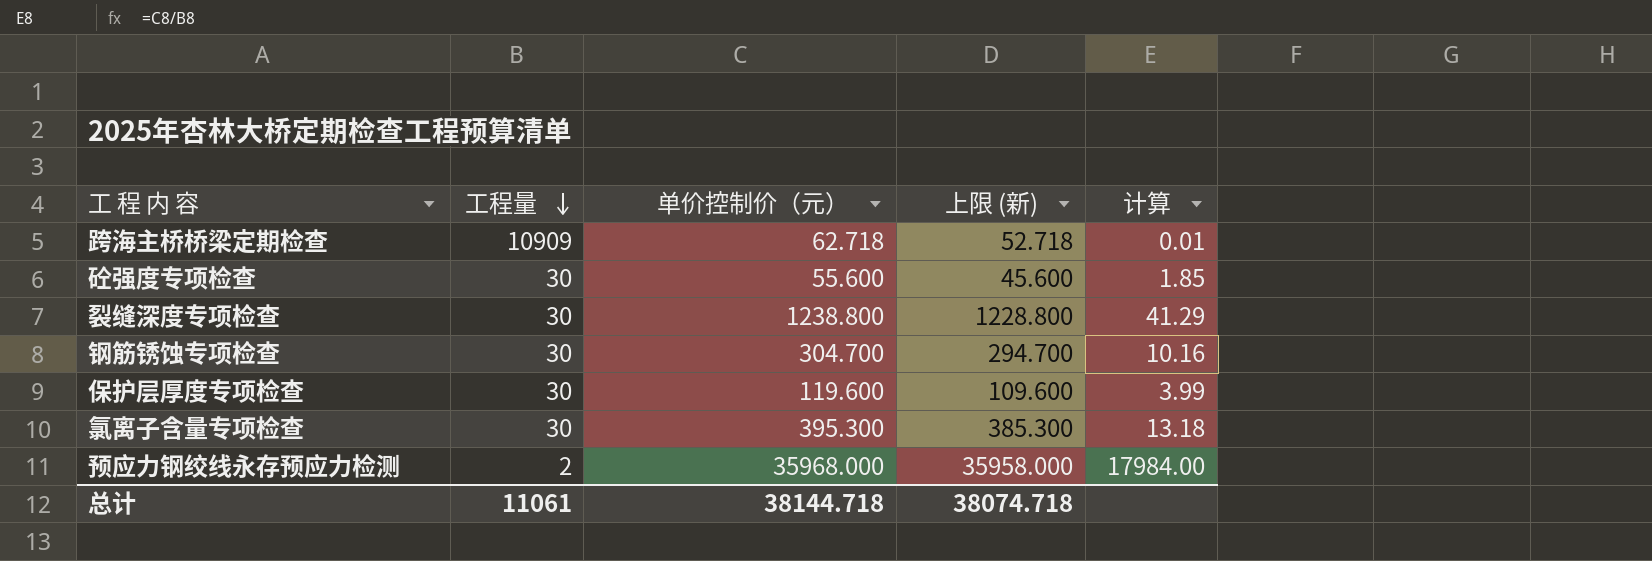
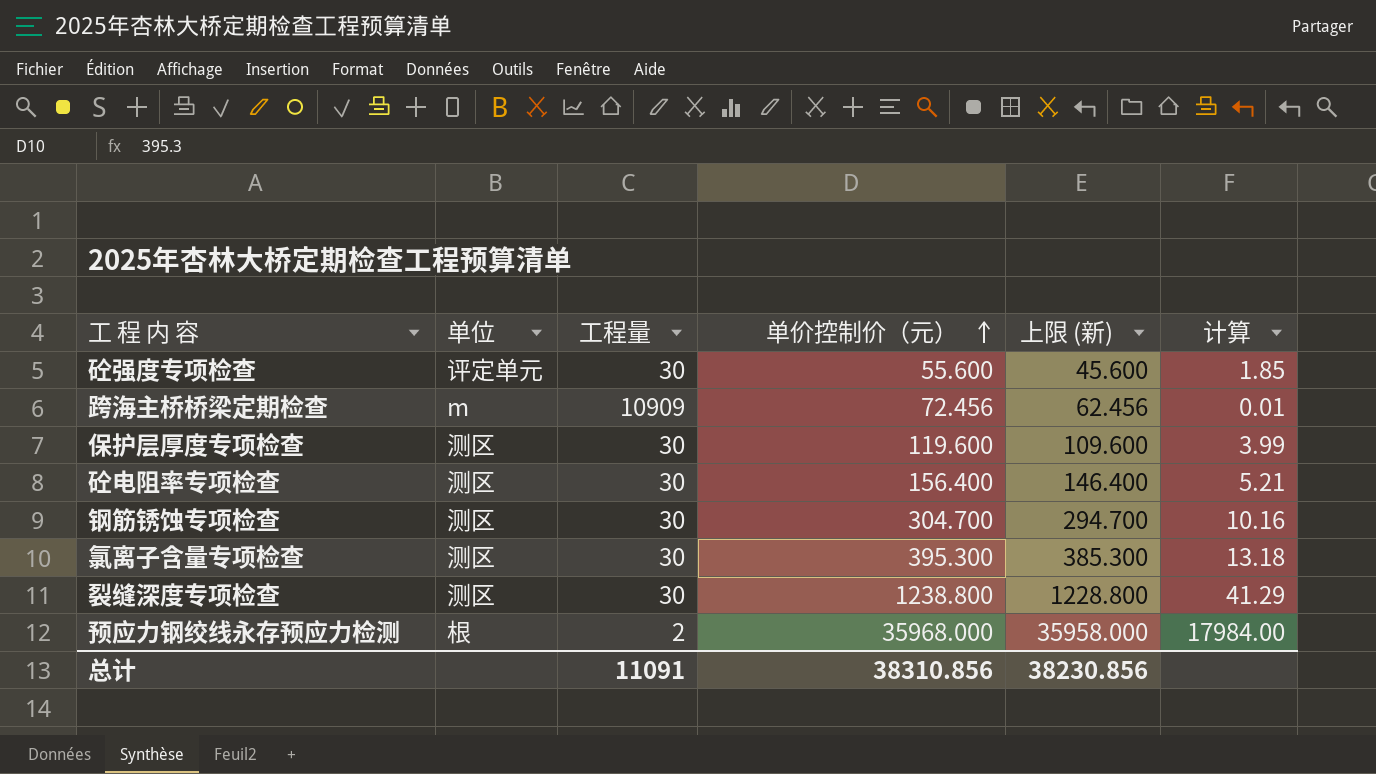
row order: 工程量 descending -> 单价控制价（元） ascending
column 单位 | position: none -> 2
跨海主桥桥梁定期检查 | 单价控制价（元）: 62.718 -> 72.456
跨海主桥桥梁定期检查 | 上限 (新): 52.718 -> 62.456
row 砼电阻率专项检查: none -> 测区 | 30 | 156.400 | 146.400 | 5.21
总计 | 工程量: 11061 -> 11091
总计 | 单价控制价（元）: 38144.718 -> 38310.856
总计 | 上限 (新): 38074.718 -> 38230.856

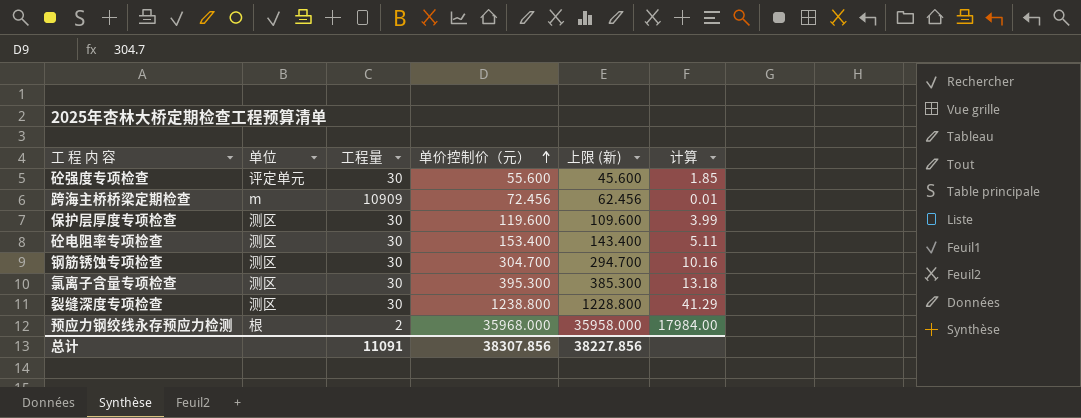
砼电阻率专项检查 | 单价控制价（元）: 156.400 -> 153.400
砼电阻率专项检查 | 上限 (新): 146.400 -> 143.400
砼电阻率专项检查 | 计算: 5.21 -> 5.11
总计 | 单价控制价（元）: 38310.856 -> 38307.856
总计 | 上限 (新): 38230.856 -> 38227.856

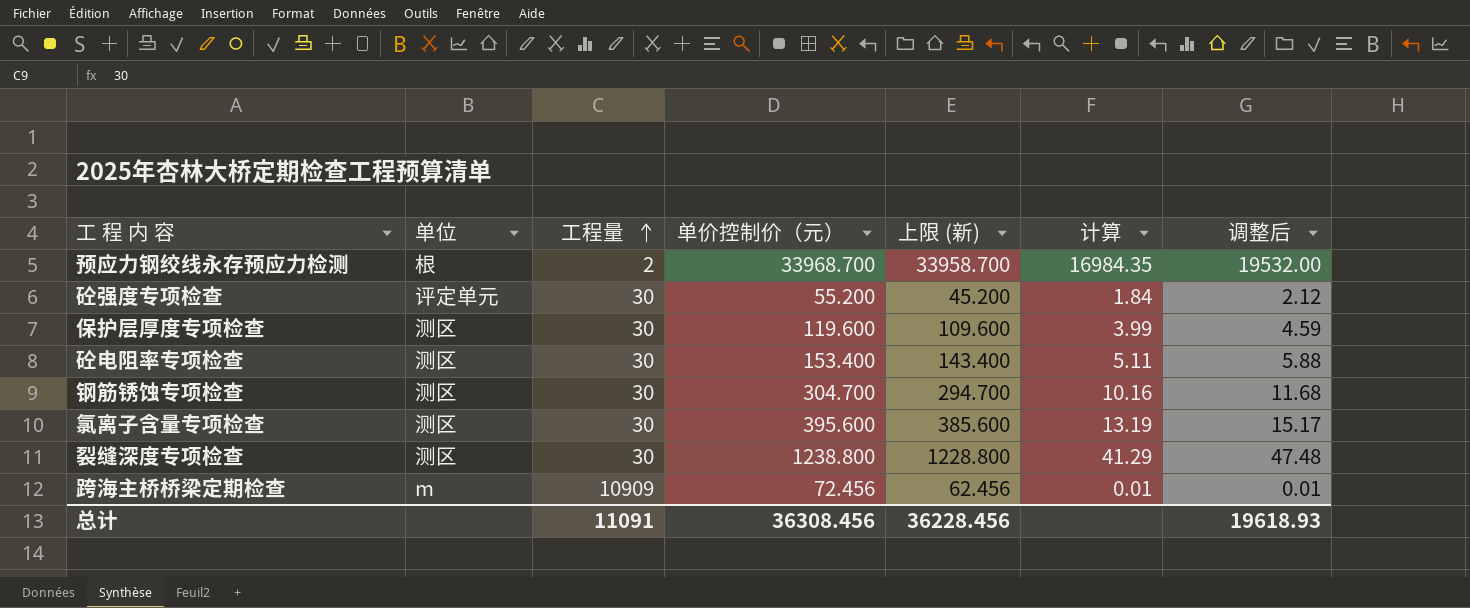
row order: 单价控制价（元） ascending -> 工程量 ascending
column 调整后 | formula: none -> [计算] * 1.15
预应力钢绞线永存预应力检测 | 单价控制价（元）: 35968.000 -> 33968.700
预应力钢绞线永存预应力检测 | 上限 (新): 35958.000 -> 33958.700
预应力钢绞线永存预应力检测 | 计算: 17984.00 -> 16984.35
砼强度专项检查 | 单价控制价（元）: 55.600 -> 55.200
砼强度专项检查 | 上限 (新): 45.600 -> 45.200
砼强度专项检查 | 计算: 1.85 -> 1.84
氯离子含量专项检查 | 单价控制价（元）: 395.300 -> 395.600
氯离子含量专项检查 | 上限 (新): 385.300 -> 385.600
氯离子含量专项检查 | 计算: 13.18 -> 13.19
总计 | 单价控制价（元）: 38307.856 -> 36308.456
总计 | 上限 (新): 38227.856 -> 36228.456

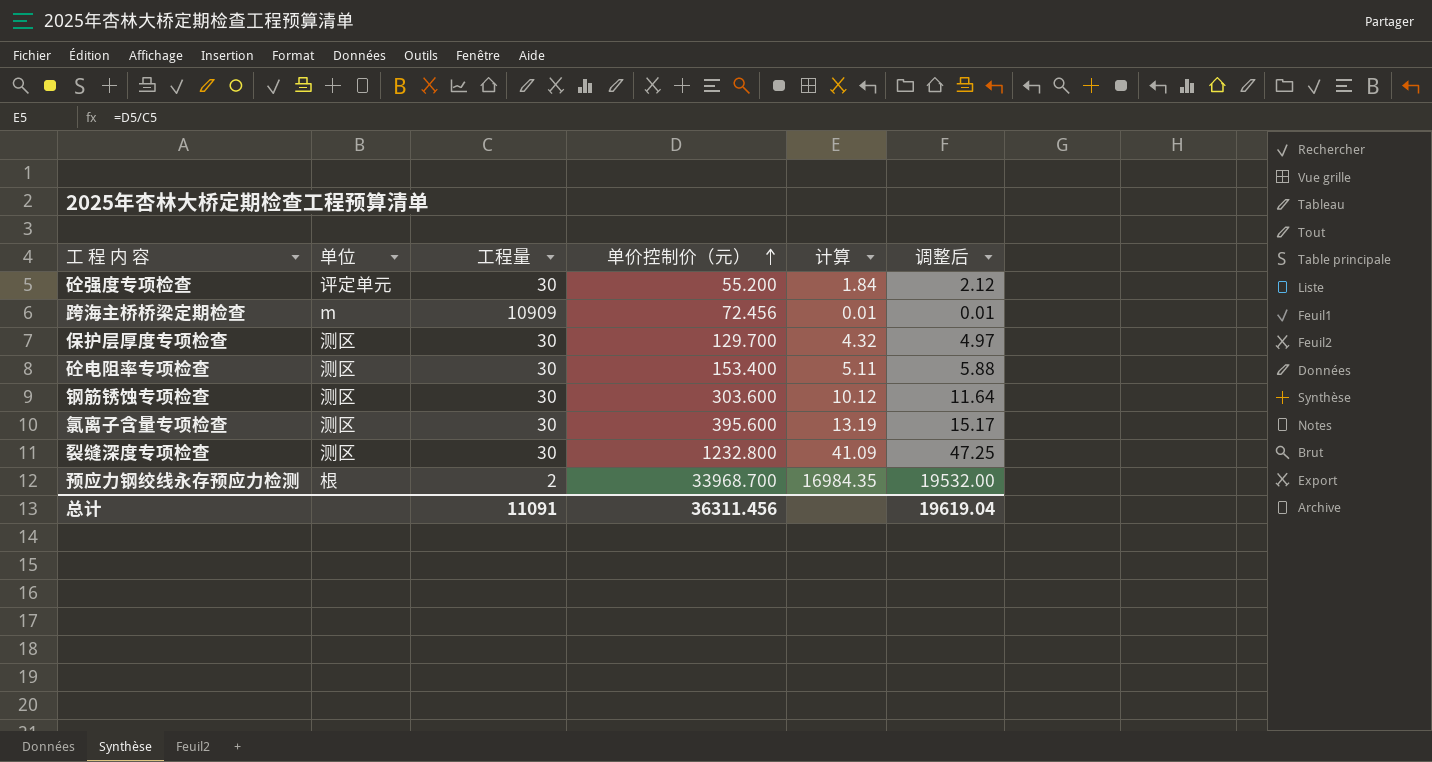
row order: 工程量 ascending -> 单价控制价（元） ascending
column 上限 (新) | formula: [单价控制价（元）] - 10 -> none
保护层厚度专项检查 | 单价控制价（元）: 119.600 -> 129.700
保护层厚度专项检查 | 计算: 3.99 -> 4.32
保护层厚度专项检查 | 调整后: 4.59 -> 4.97
钢筋锈蚀专项检查 | 单价控制价（元）: 304.700 -> 303.600
钢筋锈蚀专项检查 | 计算: 10.16 -> 10.12
钢筋锈蚀专项检查 | 调整后: 11.68 -> 11.64
裂缝深度专项检查 | 单价控制价（元）: 1238.800 -> 1232.800
裂缝深度专项检查 | 计算: 41.29 -> 41.09
裂缝深度专项检查 | 调整后: 47.48 -> 47.25
总计 | 单价控制价（元）: 36308.456 -> 36311.456
总计 | 调整后: 19618.93 -> 19619.04

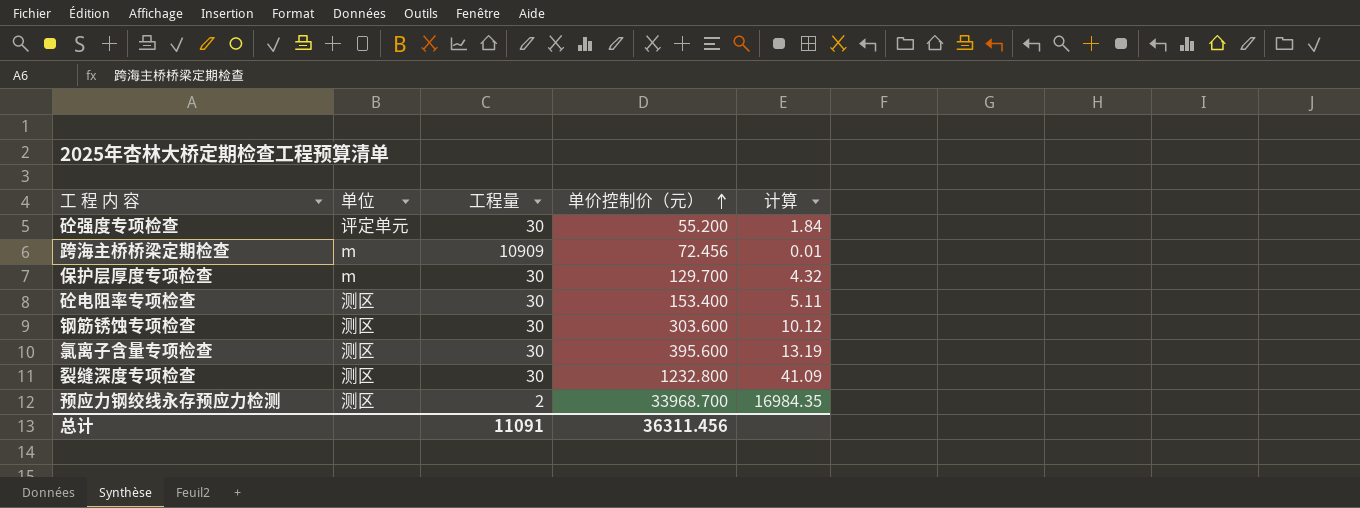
column 调整后 | formula: [计算] * 1.15 -> none
保护层厚度专项检查 | 单位: 测区 -> m
预应力钢绞线永存预应力检测 | 单位: 根 -> 测区

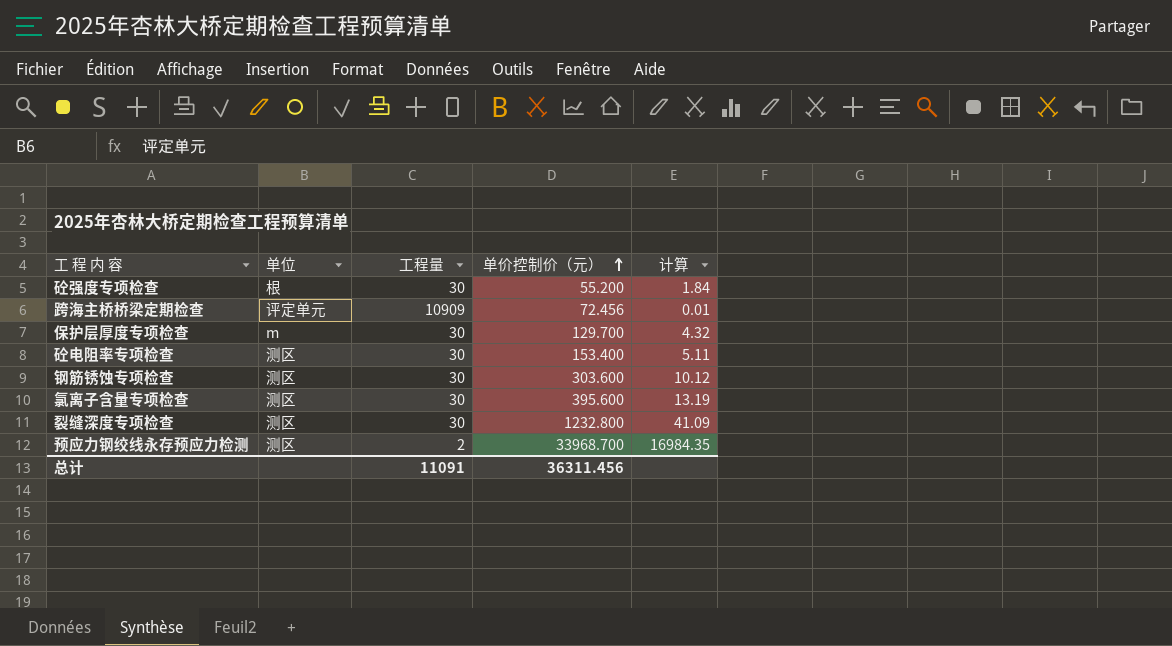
砼强度专项检查 | 单位: 评定单元 -> 根
跨海主桥桥梁定期检查 | 单位: m -> 评定单元

